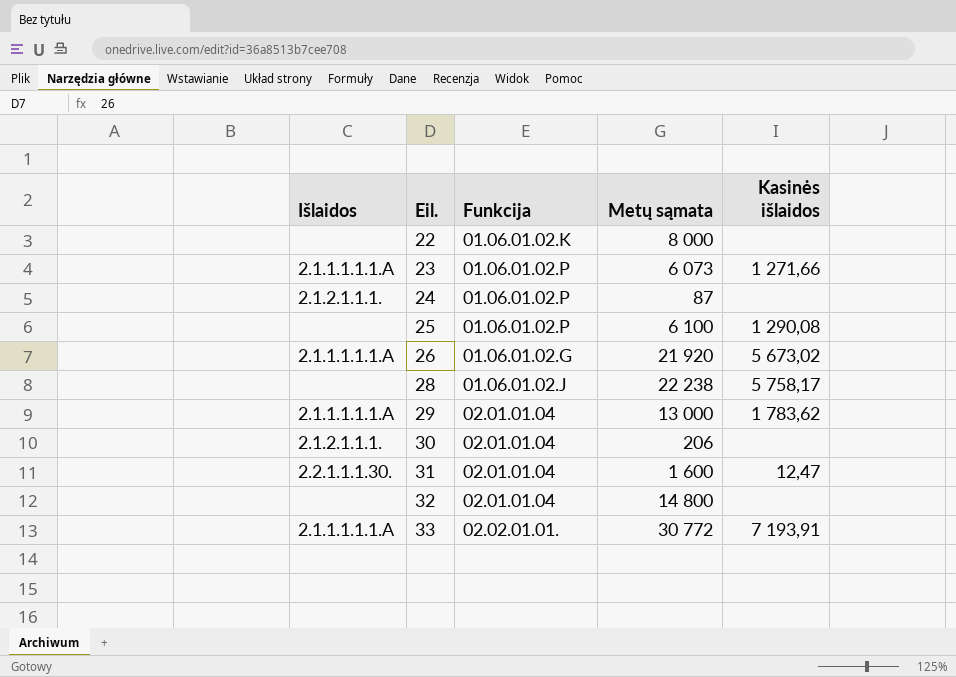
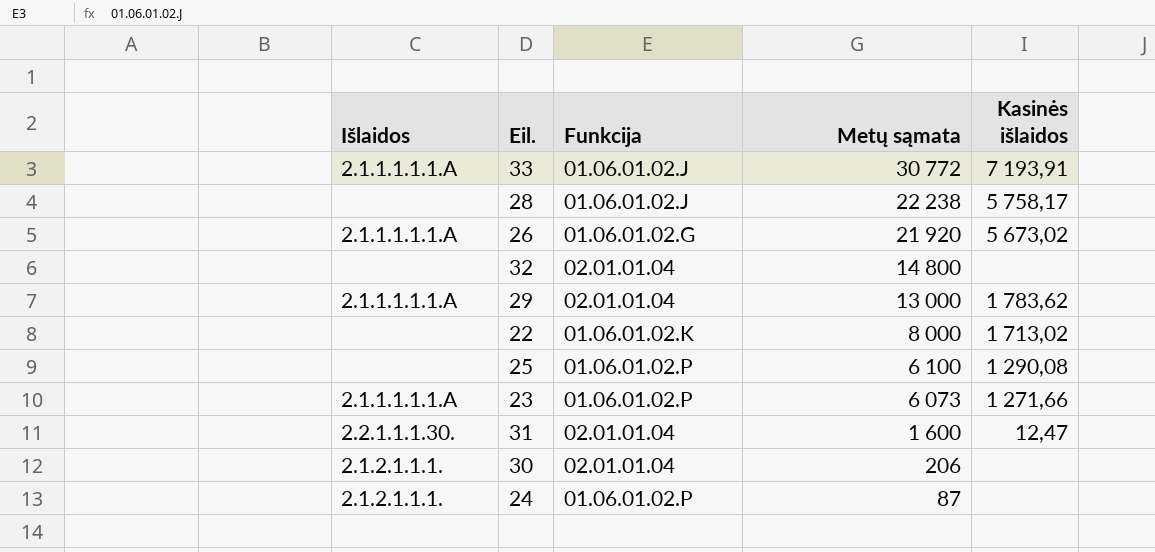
row order: Eil. ascending -> Metų sąmata descending
33 | Funkcija: 02.02.01.01. -> 01.06.01.02.J
22 | Kasinės išlaidos: none -> 1 713,02

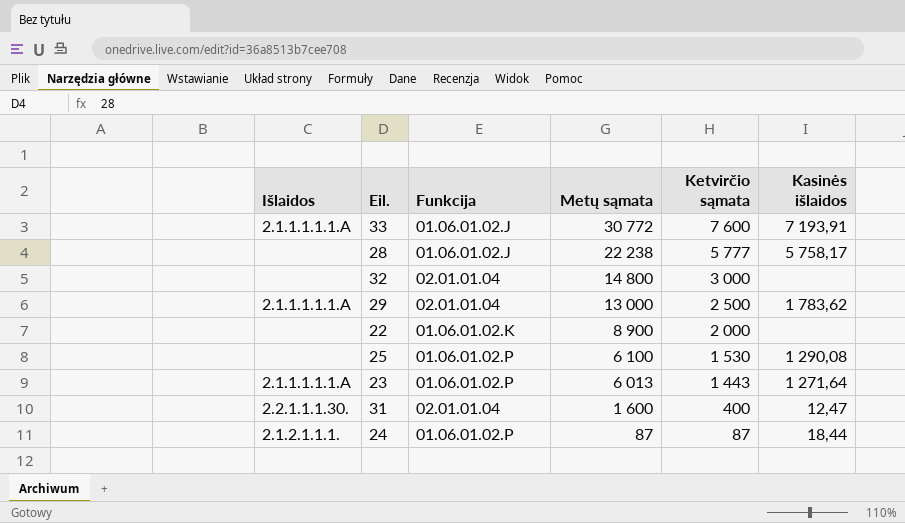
column Ketvirčio sąmata | position: none -> 5
row 26: 2.1.1.1.1.1.A | 01.06.01.02.G | 21 920 | 5 673,02 -> none
row 30: 2.1.2.1.1.1. | 02.01.01.04 | 206 | none -> none
22 | Metų sąmata: 8 000 -> 8 900
22 | Kasinės išlaidos: 1 713,02 -> none
23 | Metų sąmata: 6 073 -> 6 013
23 | Kasinės išlaidos: 1 271,66 -> 1 271,64
24 | Kasinės išlaidos: none -> 18,44

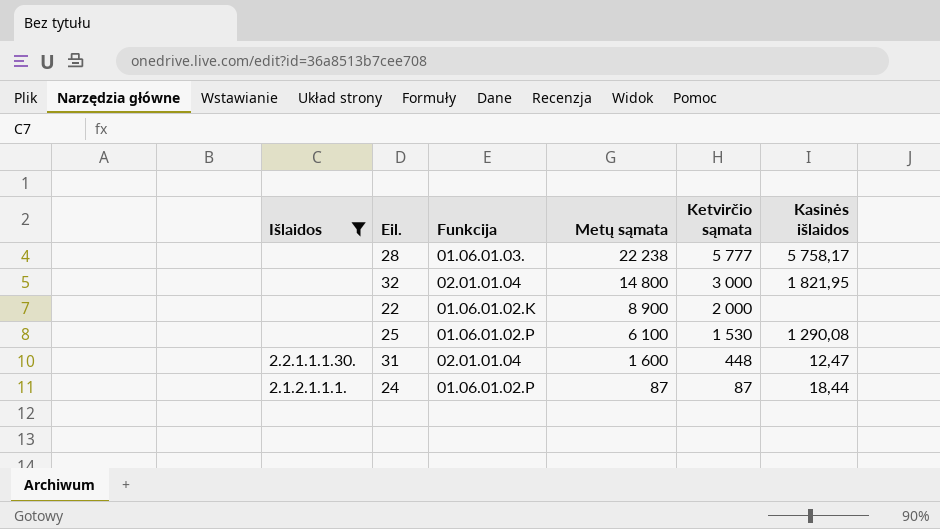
filter: none -> Išlaidos != 2.1.1.1.1.1.A
28 | Funkcija: 01.06.01.02.J -> 01.06.01.03.
32 | Kasinės išlaidos: none -> 1 821,95
31 | Ketvirčio sąmata: 400 -> 448

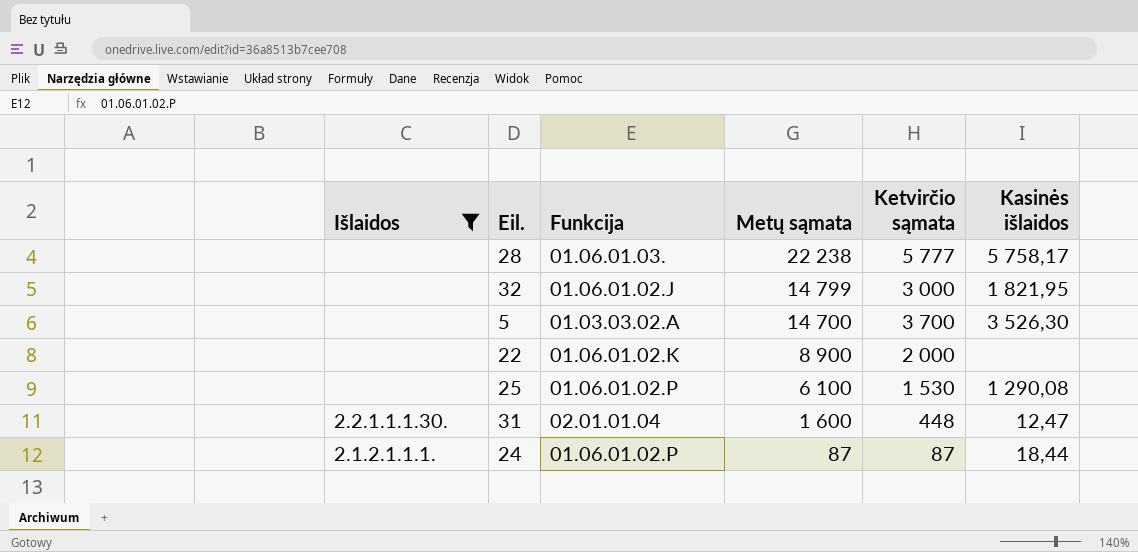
32 | Funkcija: 02.01.01.04 -> 01.06.01.02.J
32 | Metų sąmata: 14 800 -> 14 799
row 5: none -> none | 01.03.03.02.A | 14 700 | 3 700 | 3 526,30

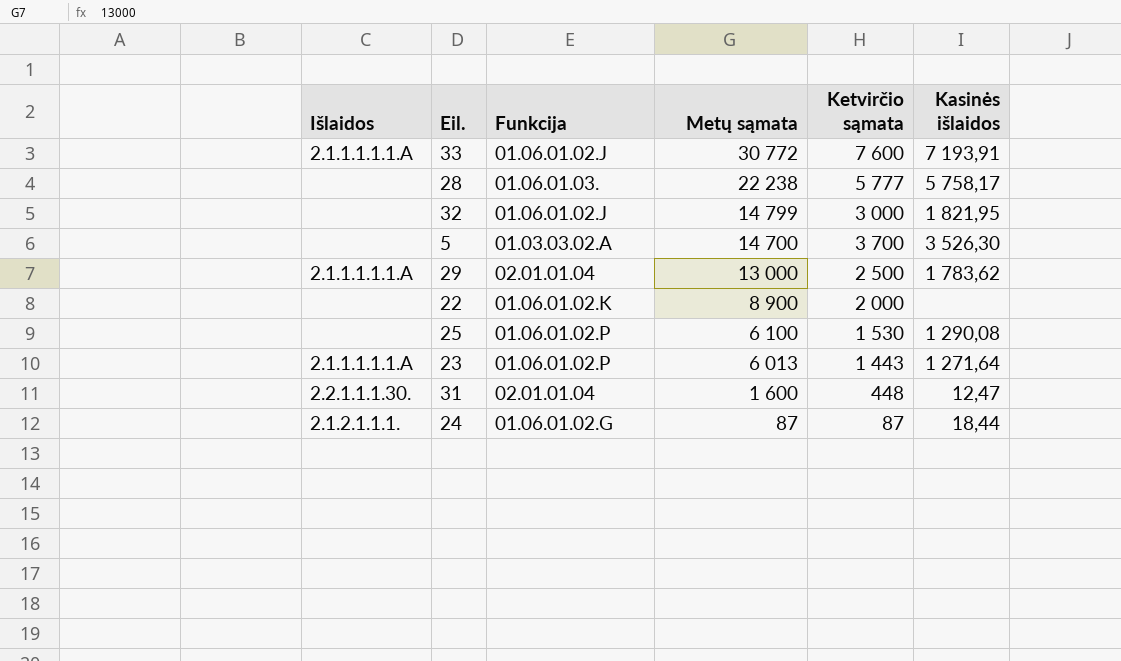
filter: Išlaidos != 2.1.1.1.1.1.A -> none
24 | Funkcija: 01.06.01.02.P -> 01.06.01.02.G

